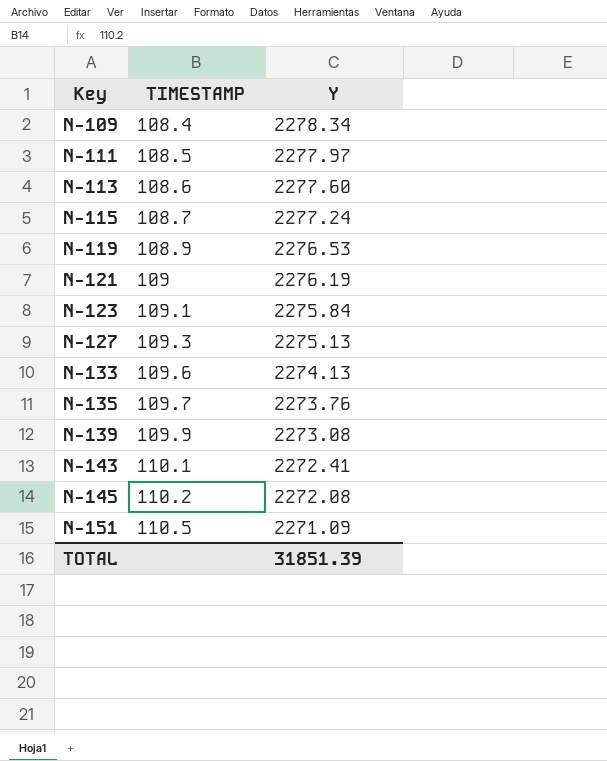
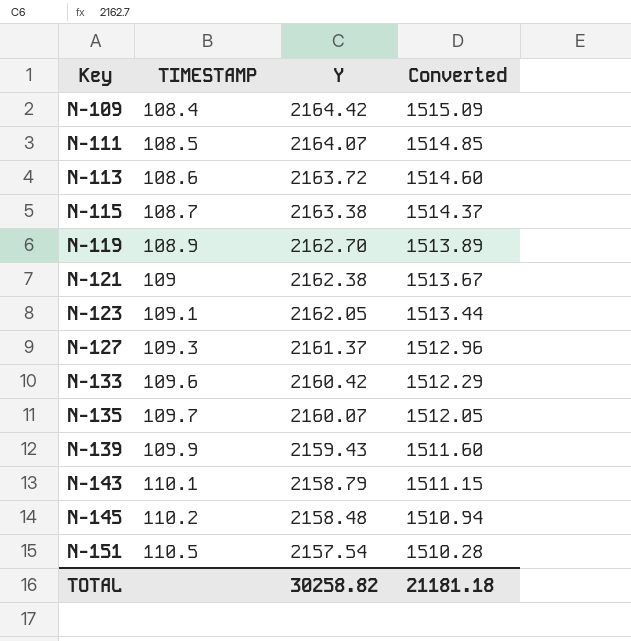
column Converted | formula: none -> [Y] * 0.7
N-109 | Y: 2278.34 -> 2164.42
N-111 | Y: 2277.97 -> 2164.07
N-113 | Y: 2277.60 -> 2163.72
N-115 | Y: 2277.24 -> 2163.38
N-119 | Y: 2276.53 -> 2162.70
N-121 | Y: 2276.19 -> 2162.38
N-123 | Y: 2275.84 -> 2162.05
N-127 | Y: 2275.13 -> 2161.37
N-133 | Y: 2274.13 -> 2160.42
N-135 | Y: 2273.76 -> 2160.07
N-139 | Y: 2273.08 -> 2159.43
N-143 | Y: 2272.41 -> 2158.79
N-145 | Y: 2272.08 -> 2158.48
N-151 | Y: 2271.09 -> 2157.54
TOTAL | Y: 31851.39 -> 30258.82

